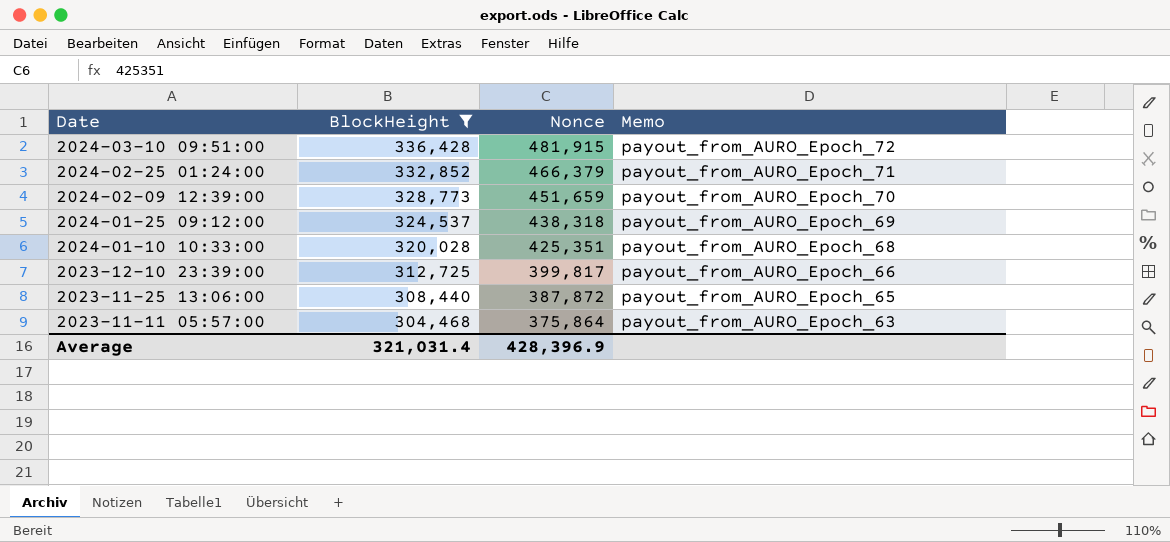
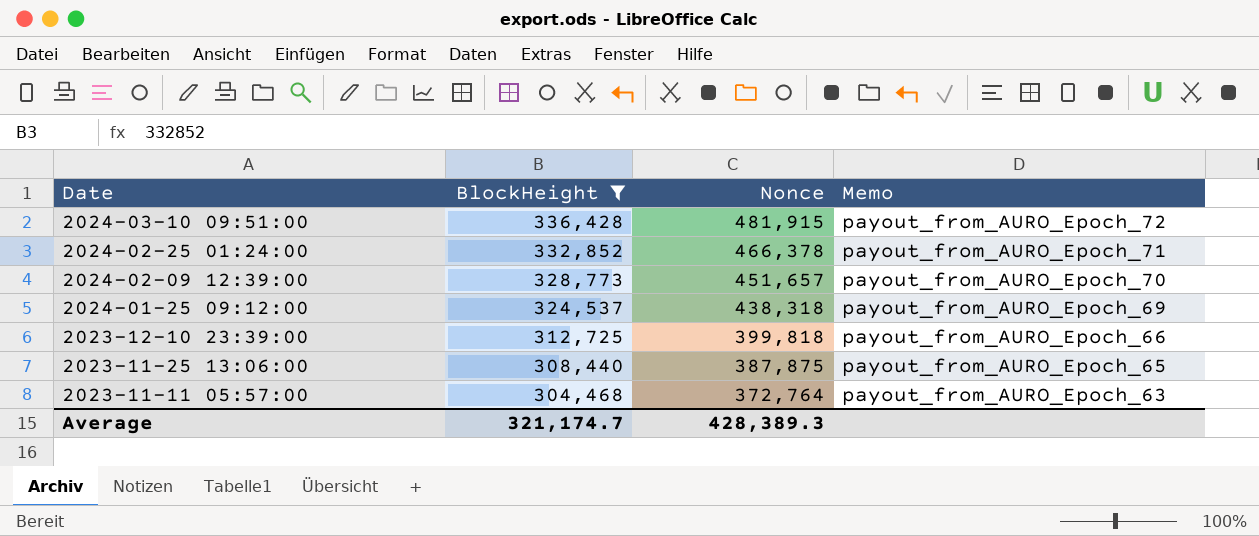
row 2024-01-10 10:33:00: 320,028 | 425,351 | payout_from_AURO_Epoch_68 -> none
2024-02-25 01:24:00 | Nonce: 466,379 -> 466,378
2024-02-09 12:39:00 | Nonce: 451,659 -> 451,657
2023-12-10 23:39:00 | Nonce: 399,817 -> 399,818
2023-11-25 13:06:00 | Nonce: 387,872 -> 387,875
2023-11-11 05:57:00 | Nonce: 375,864 -> 372,764
Average | BlockHeight: 321,031.4 -> 321,174.7
Average | Nonce: 428,396.9 -> 428,389.3

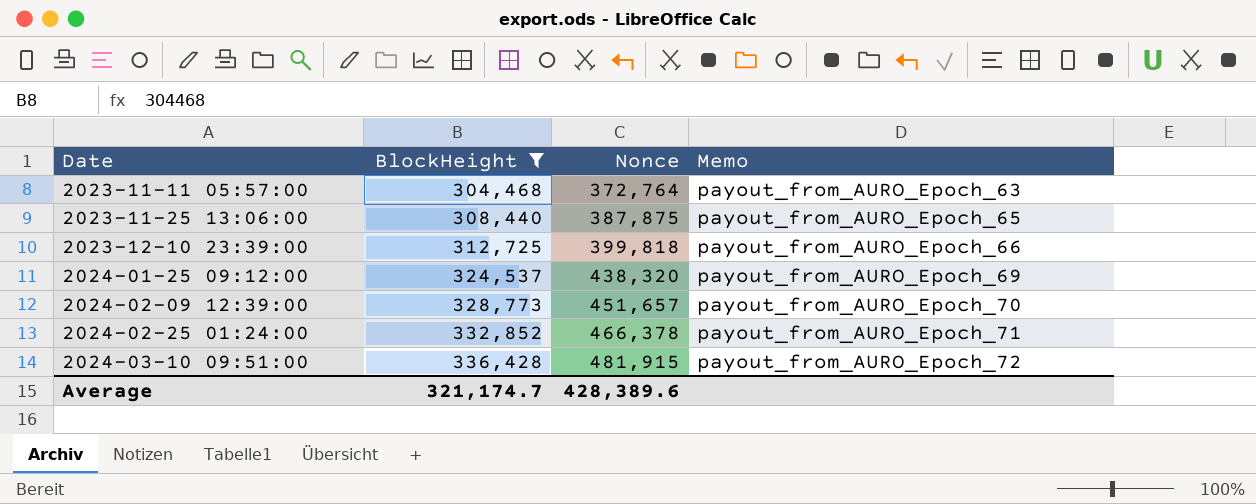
row order: Date descending -> Date ascending
2024-01-25 09:12:00 | Nonce: 438,318 -> 438,320
Average | Nonce: 428,389.3 -> 428,389.6

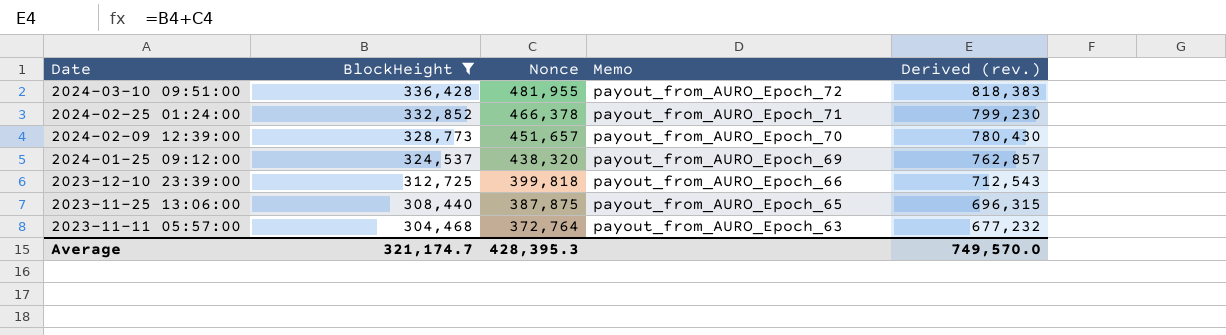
row order: Date ascending -> Date descending
column Derived (rev.) | formula: none -> [BlockHeight] + [Nonce]
2024-03-10 09:51:00 | Nonce: 481,915 -> 481,955
Average | Nonce: 428,389.6 -> 428,395.3

